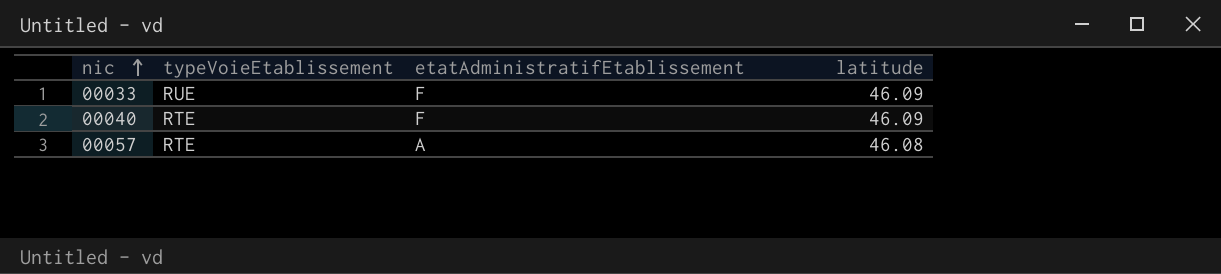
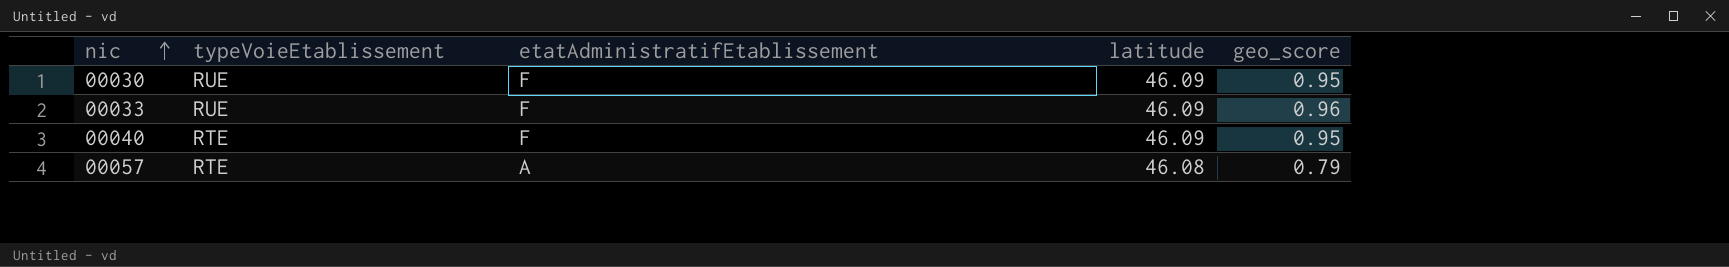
column geo_score | position: none -> 5
row 00030: none -> RUE | F | 46.09 | 0.95

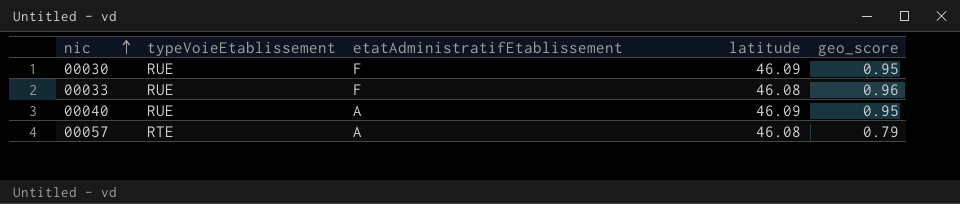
00033 | latitude: 46.09 -> 46.08
00040 | typeVoieEtablissement: RTE -> RUE
00040 | etatAdministratifEtablissement: F -> A

